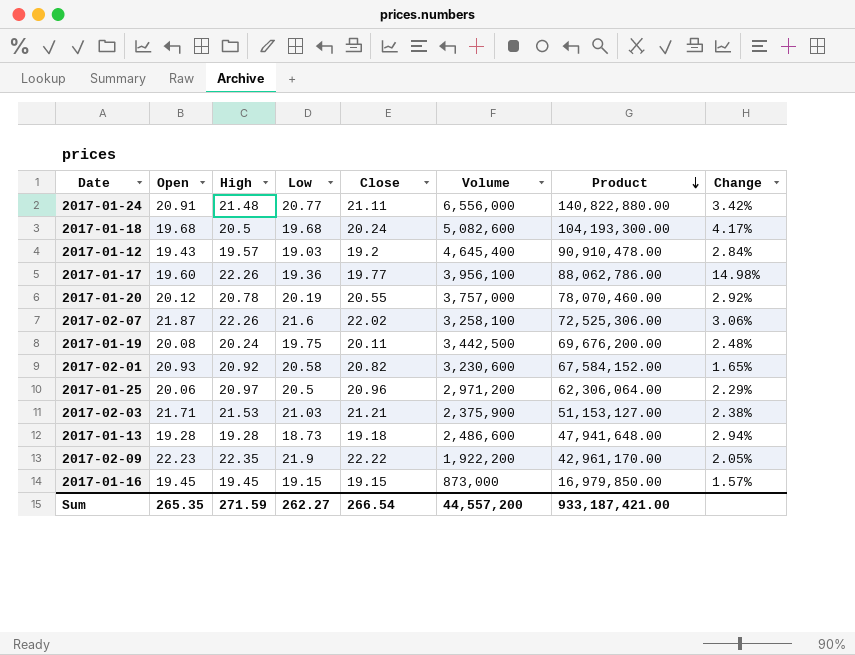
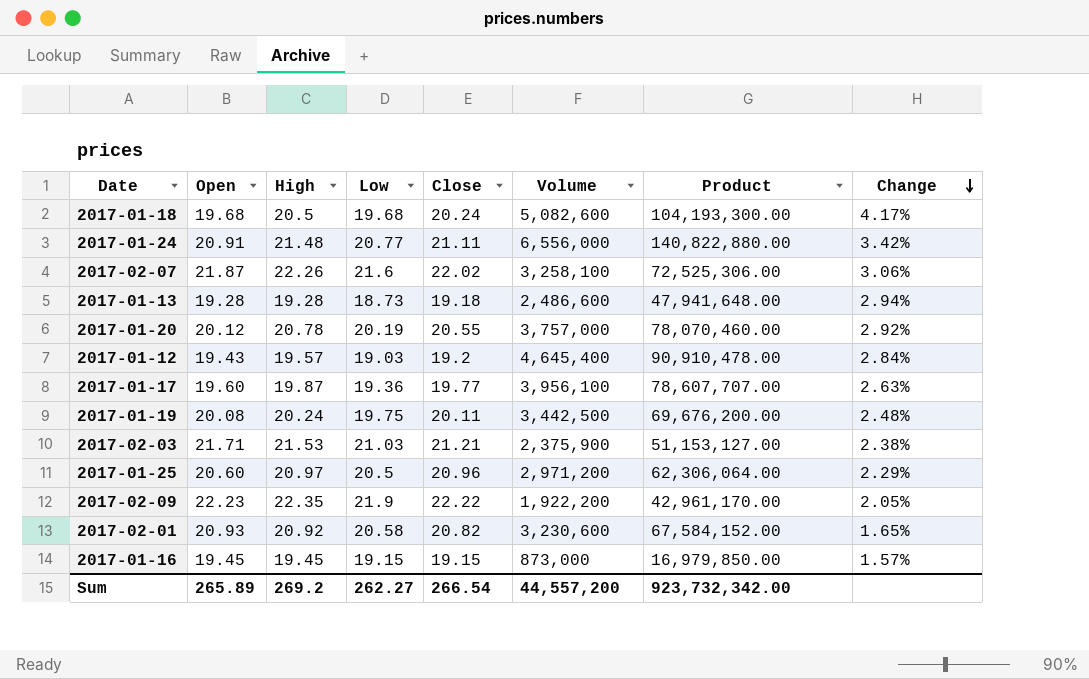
row order: Product descending -> Change descending
2017-01-17 | High: 22.26 -> 19.87
2017-01-17 | Product: 88,062,786.00 -> 78,607,707.00
2017-01-17 | Change: 14.98% -> 2.63%
2017-01-25 | Open: 20.06 -> 20.60
Sum | Open: 265.35 -> 265.89
Sum | High: 271.59 -> 269.2
Sum | Product: 933,187,421.00 -> 923,732,342.00

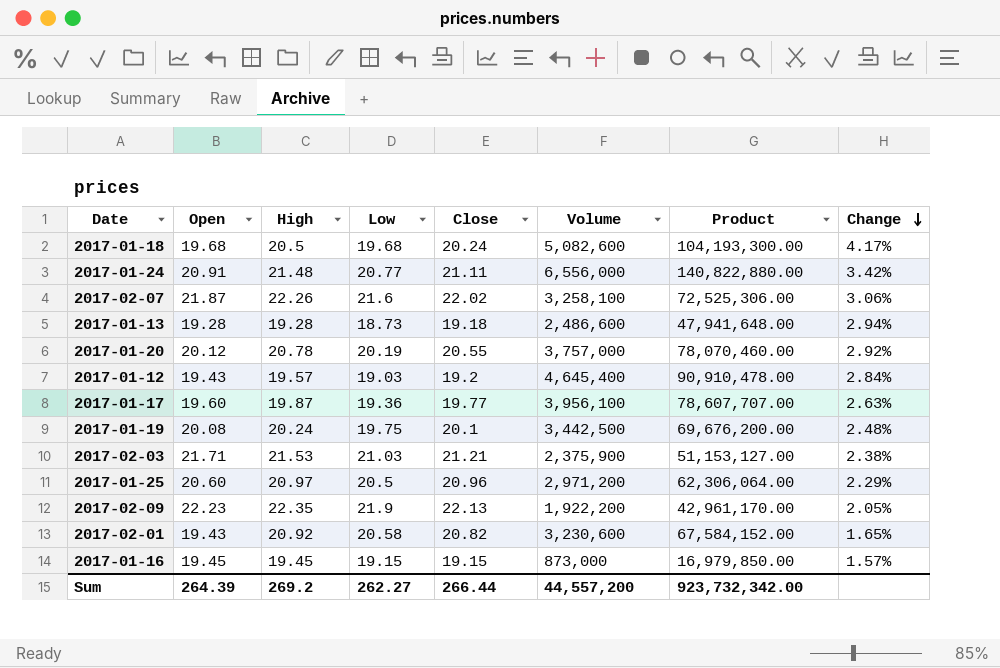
2017-01-19 | Close: 20.11 -> 20.1
2017-02-09 | Close: 22.22 -> 22.13
2017-02-01 | Open: 20.93 -> 19.43
Sum | Open: 265.89 -> 264.39
Sum | Close: 266.54 -> 266.44

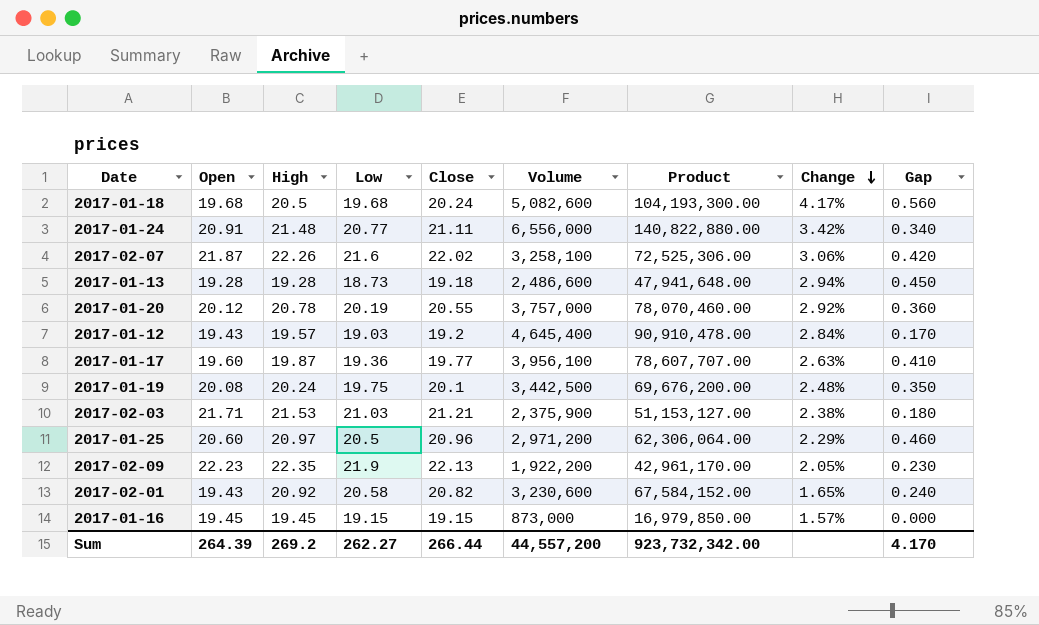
column Gap | formula: none -> [Close] - [Low]

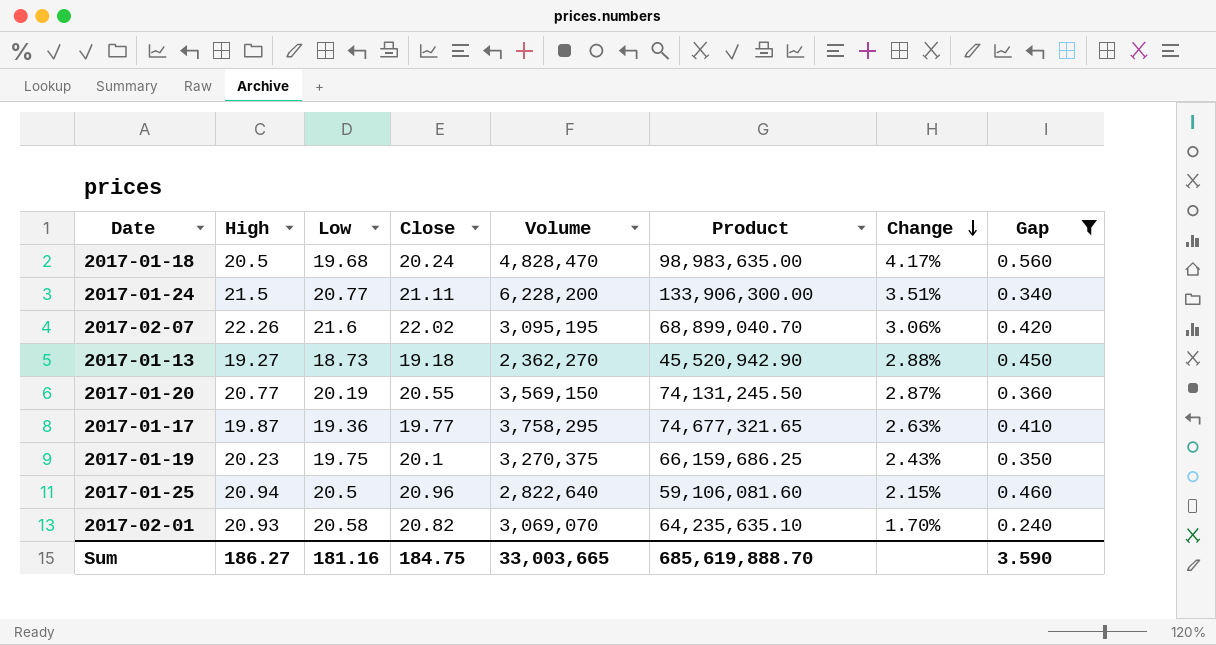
filter: none -> Gap >= 0.240
column Open | position: 2 -> none
2017-01-18 | Volume: 5,082,600 -> 4,828,470
2017-01-18 | Product: 104,193,300.00 -> 98,983,635.00
2017-01-24 | High: 21.48 -> 21.5
2017-01-24 | Volume: 6,556,000 -> 6,228,200
2017-01-24 | Product: 140,822,880.00 -> 133,906,300.00
2017-01-24 | Change: 3.42% -> 3.51%
2017-02-07 | Volume: 3,258,100 -> 3,095,195
2017-02-07 | Product: 72,525,306.00 -> 68,899,040.70
2017-01-13 | High: 19.28 -> 19.27
2017-01-13 | Volume: 2,486,600 -> 2,362,270
2017-01-13 | Product: 47,941,648.00 -> 45,520,942.90
2017-01-13 | Change: 2.94% -> 2.88%
2017-01-20 | High: 20.78 -> 20.77
2017-01-20 | Volume: 3,757,000 -> 3,569,150
2017-01-20 | Product: 78,070,460.00 -> 74,131,245.50
2017-01-20 | Change: 2.92% -> 2.87%
2017-01-17 | Volume: 3,956,100 -> 3,758,295
2017-01-17 | Product: 78,607,707.00 -> 74,677,321.65
2017-01-19 | High: 20.24 -> 20.23
2017-01-19 | Volume: 3,442,500 -> 3,270,375
2017-01-19 | Product: 69,676,200.00 -> 66,159,686.25
2017-01-19 | Change: 2.48% -> 2.43%
2017-01-25 | High: 20.97 -> 20.94
2017-01-25 | Volume: 2,971,200 -> 2,822,640
2017-01-25 | Product: 62,306,064.00 -> 59,106,081.60
2017-01-25 | Change: 2.29% -> 2.15%
2017-02-01 | High: 20.92 -> 20.93
2017-02-01 | Volume: 3,230,600 -> 3,069,070
2017-02-01 | Product: 67,584,152.00 -> 64,235,635.10
2017-02-01 | Change: 1.65% -> 1.70%
Sum | High: 269.2 -> 186.27
Sum | Low: 262.27 -> 181.16
Sum | Close: 266.44 -> 184.75
Sum | Volume: 44,557,200 -> 33,003,665
Sum | Product: 923,732,342.00 -> 685,619,888.70
Sum | Gap: 4.170 -> 3.590

